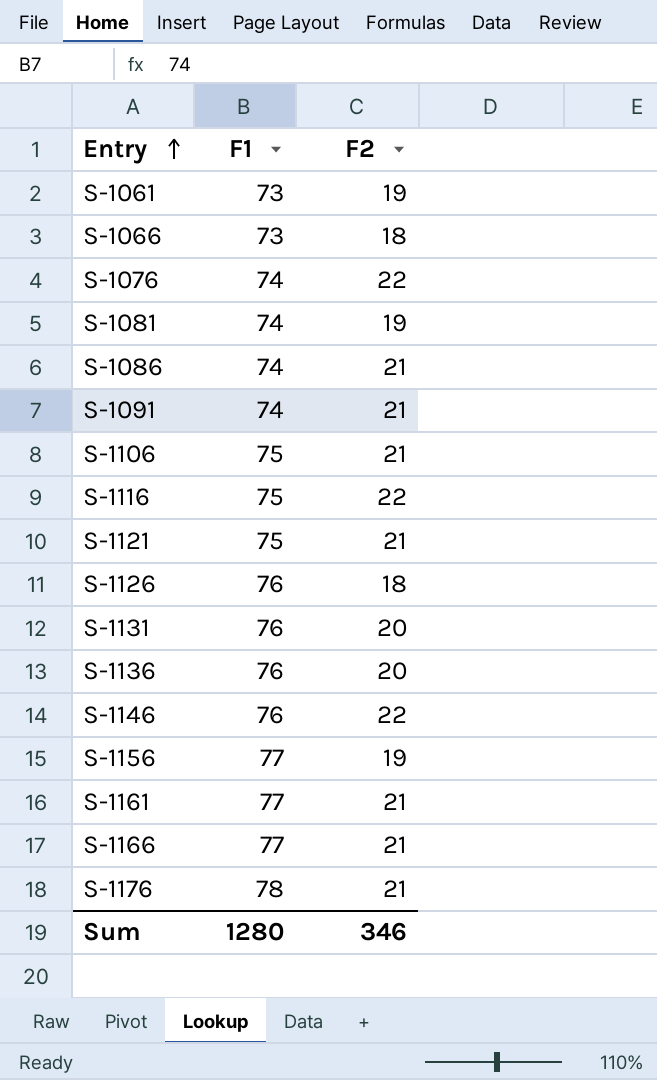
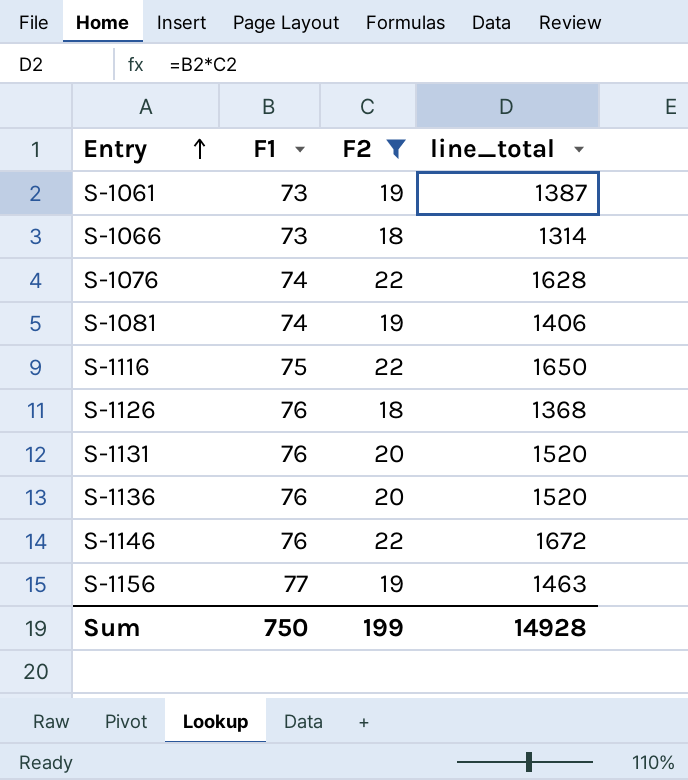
filter: none -> F2 != 21
column line_total | formula: none -> [F1] * [F2]
Sum | F1: 1280 -> 750
Sum | F2: 346 -> 199

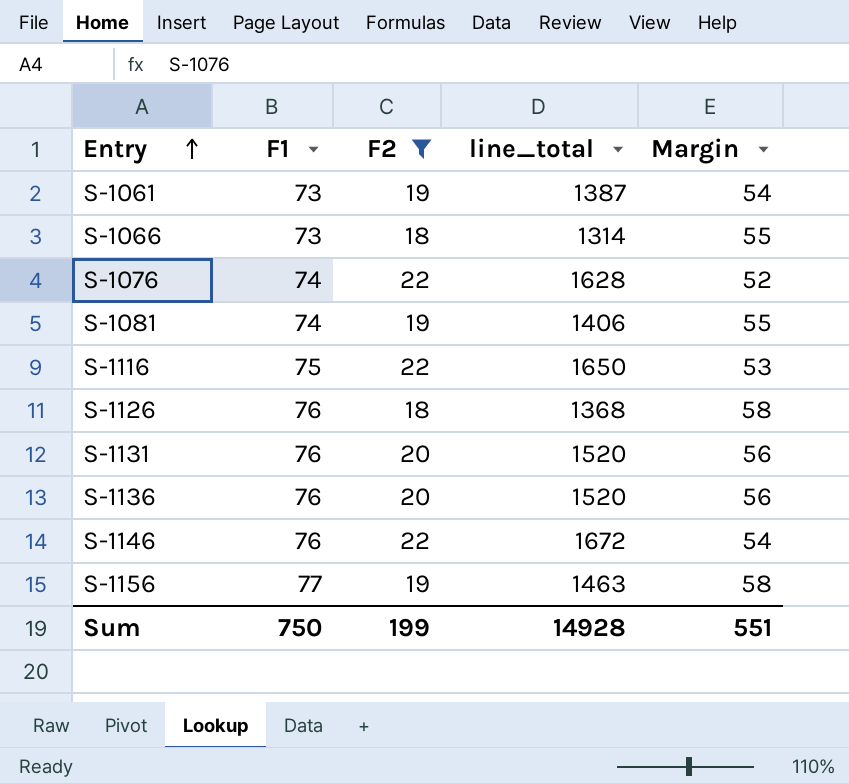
column Margin | formula: none -> [F1] - [F2]

